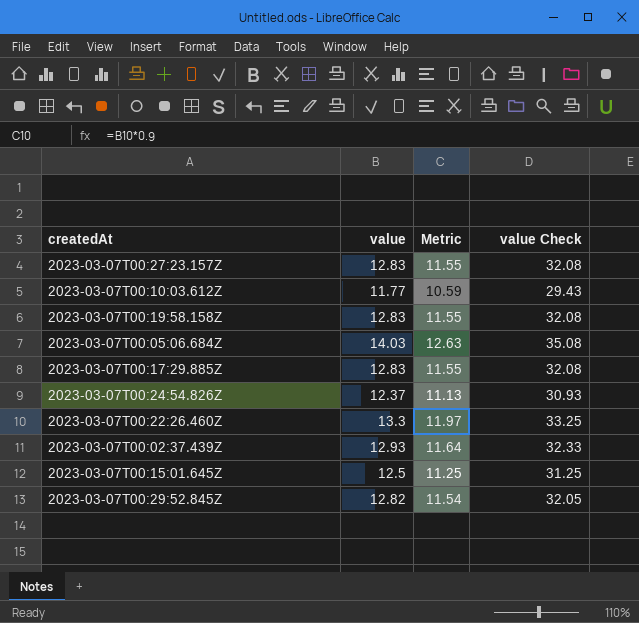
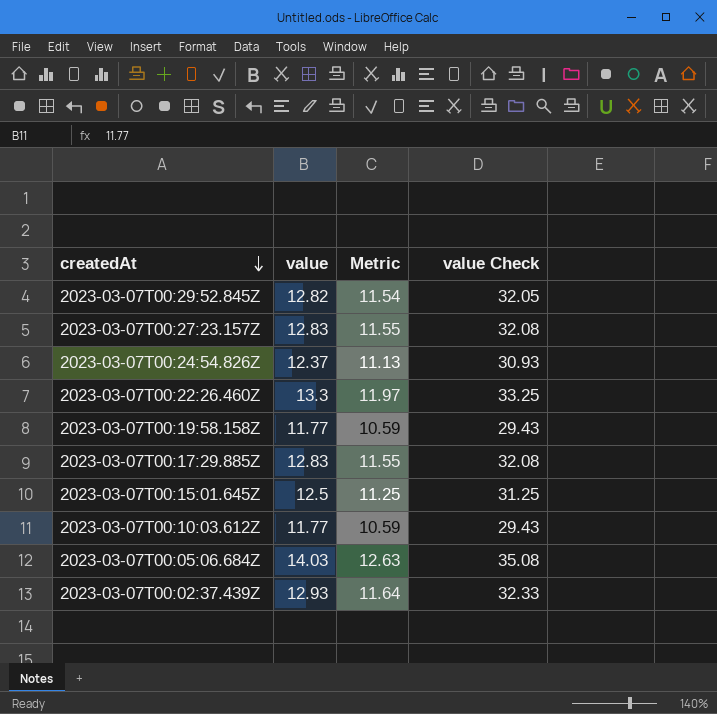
row order: none -> createdAt descending
2023-03-07T00:19:58.158Z | value: 12.83 -> 11.77
2023-03-07T00:19:58.158Z | Metric: 11.55 -> 10.59
2023-03-07T00:19:58.158Z | value Check: 32.08 -> 29.43

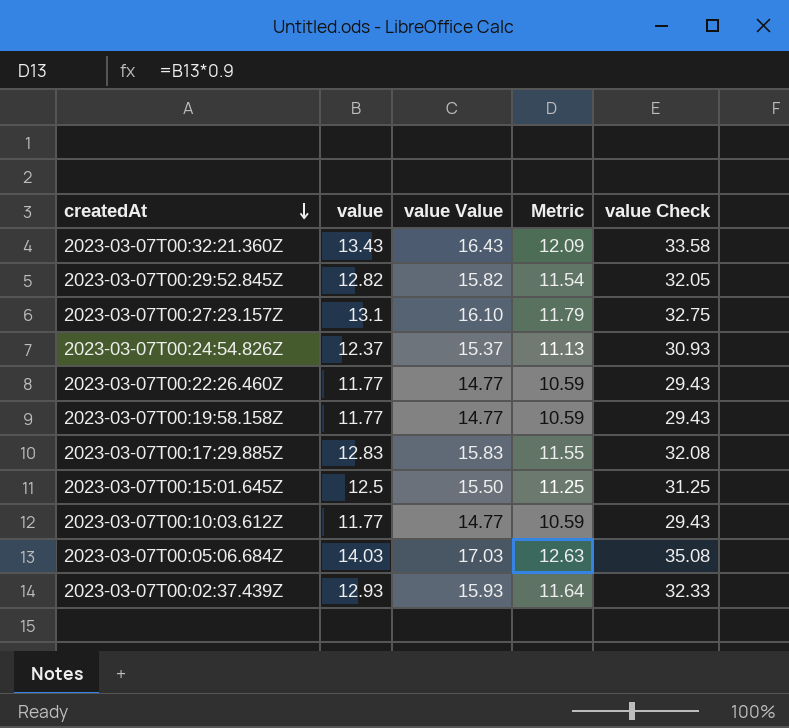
column value Value | formula: none -> [value] + 3
row 2023-03-07T00:32:21.360Z: none -> 13.43 | 16.43 | 12.09 | 33.58
2023-03-07T00:27:23.157Z | value: 12.83 -> 13.1
2023-03-07T00:27:23.157Z | Metric: 11.55 -> 11.79
2023-03-07T00:27:23.157Z | value Check: 32.08 -> 32.75
2023-03-07T00:22:26.460Z | value: 13.3 -> 11.77
2023-03-07T00:22:26.460Z | Metric: 11.97 -> 10.59
2023-03-07T00:22:26.460Z | value Check: 33.25 -> 29.43

